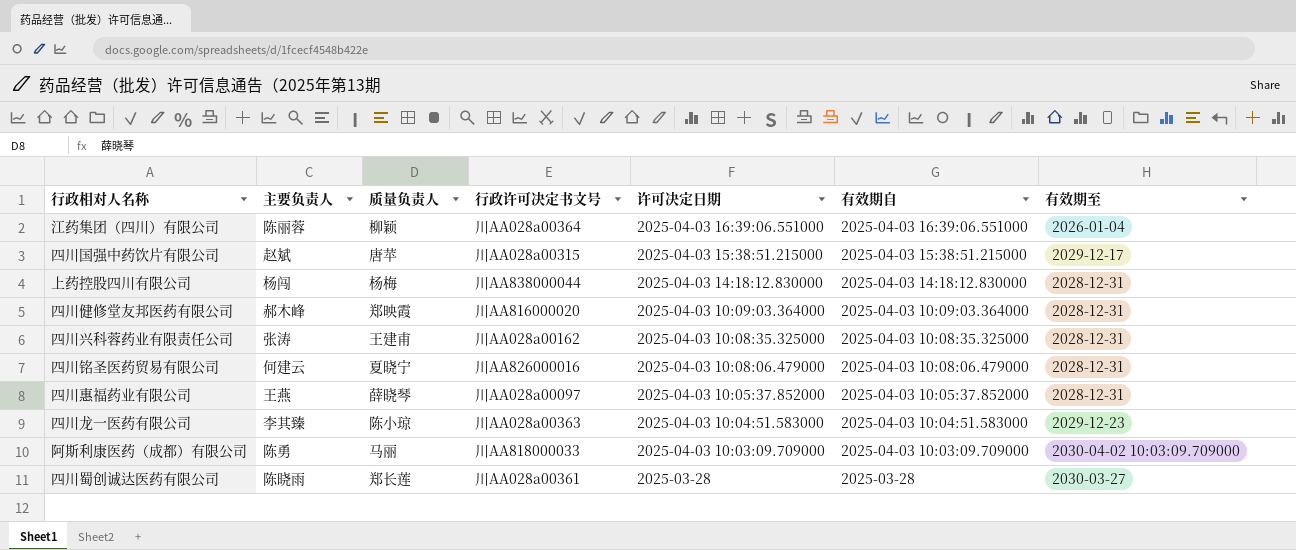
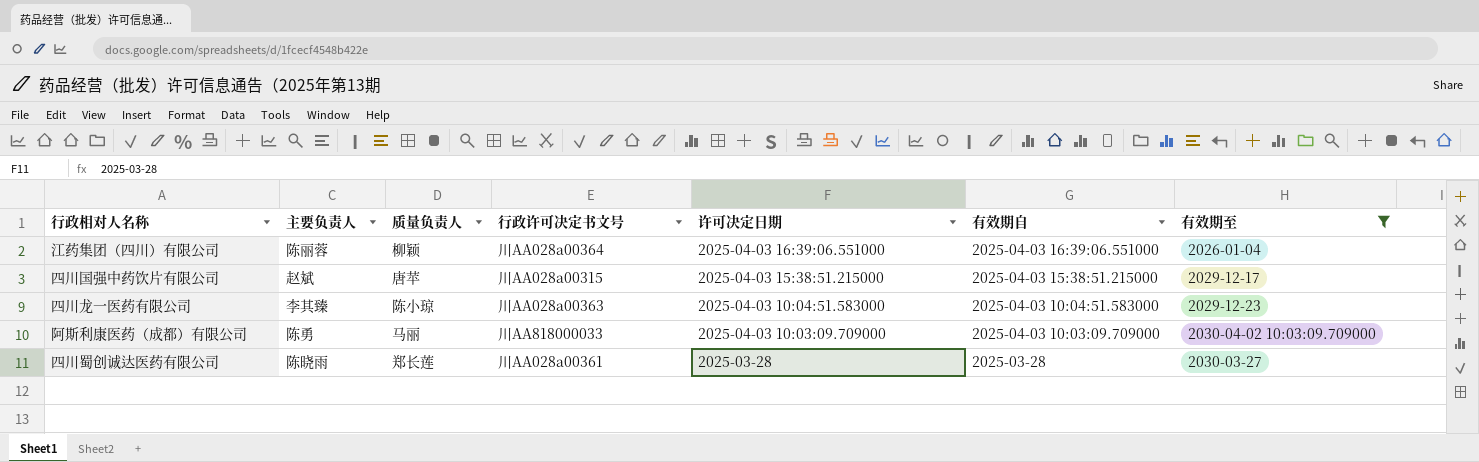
filter: none -> 有效期至 != 2028-12-31

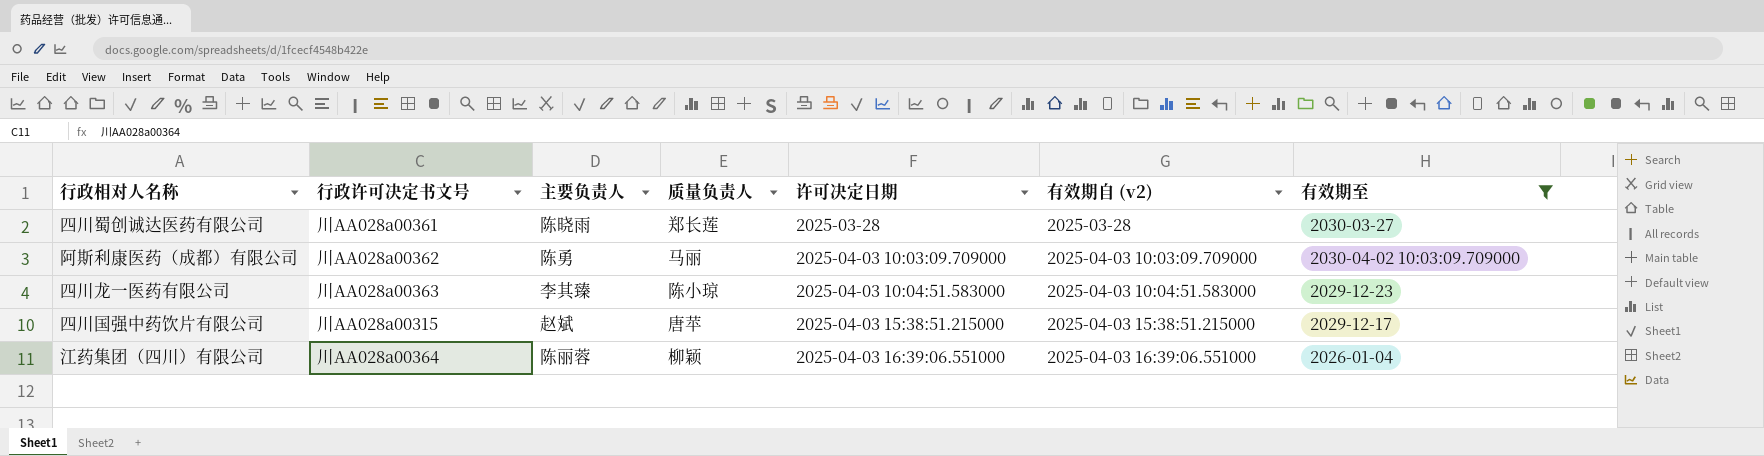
row order: 许可决定日期 descending -> 许可决定日期 ascending
column 行政许可决定书文号 | position: 4 -> 2
column name: 有效期自 -> 有效期自 (v2)
阿斯利康医药（成都）有限公司 | 行政许可决定书文号: 川AA818000033 -> 川AA028a00362

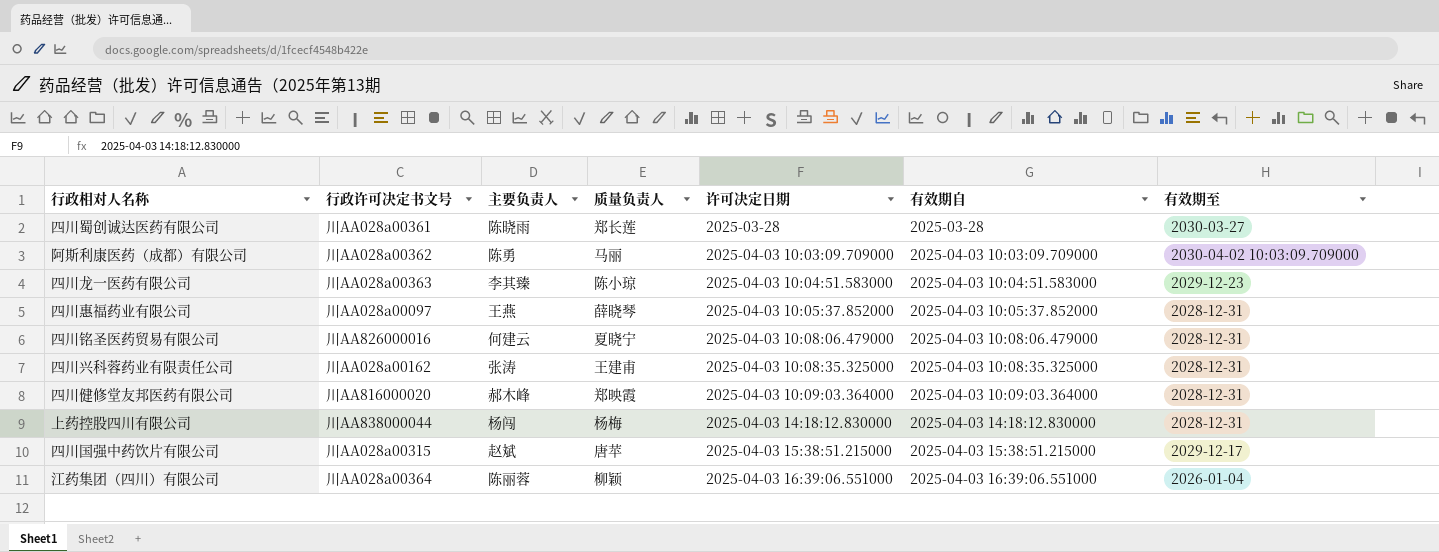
filter: 有效期至 != 2028-12-31 -> none
column name: 有效期自 (v2) -> 有效期自

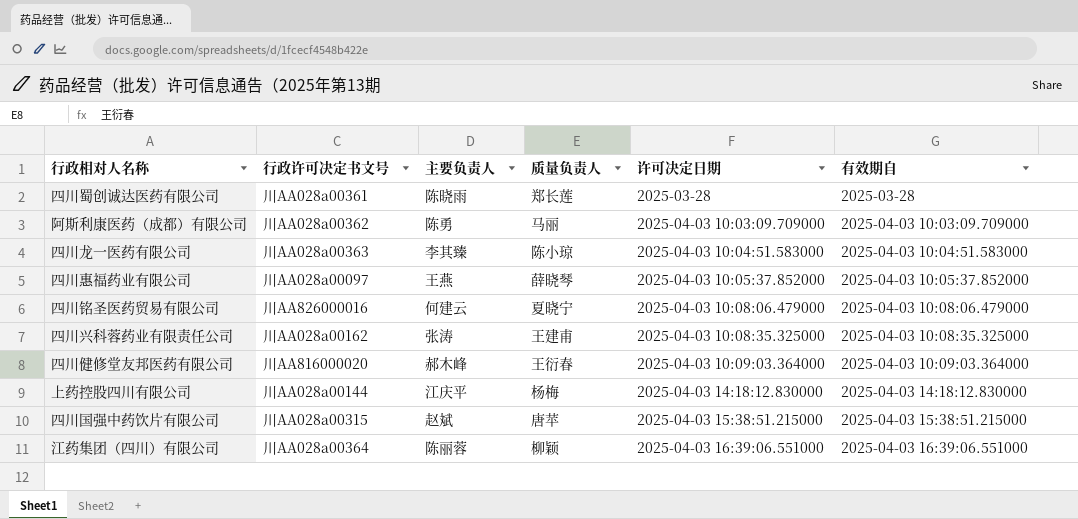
column 有效期至 | position: 7 -> none
四川健修堂友邦医药有限公司 | 质量负责人: 郑映霞 -> 王衍春
上药控股四川有限公司 | 行政许可决定书文号: 川AA838000044 -> 川AA028a00144
上药控股四川有限公司 | 主要负责人: 杨闯 -> 江庆平

